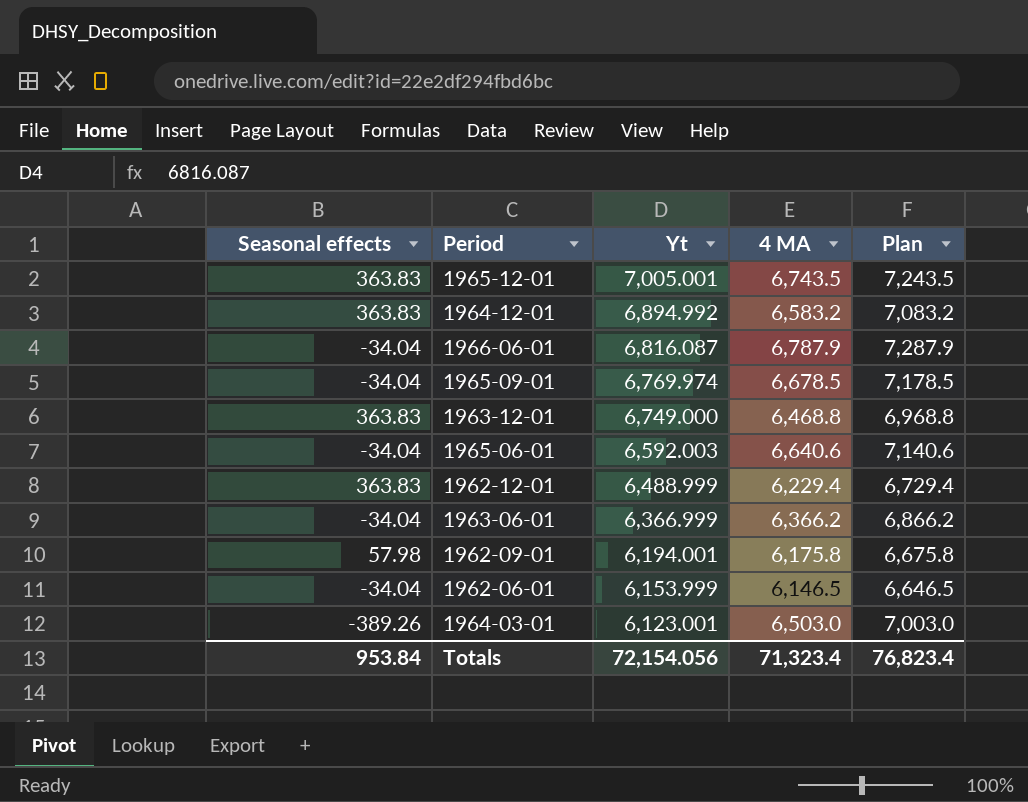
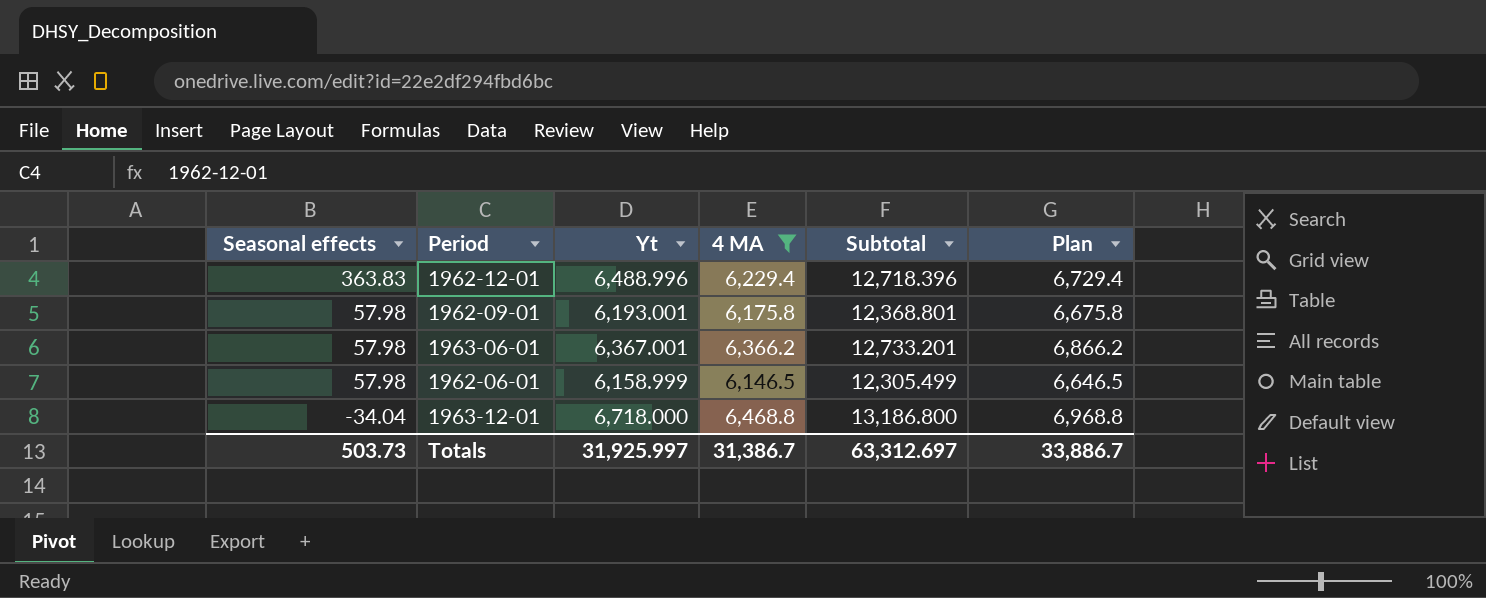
filter: none -> 4 MA <= 6,468.8
row order: Yt descending -> Seasonal effects descending
column Subtotal | formula: none -> [Yt] + [4 MA]
1962-12-01 | Yt: 6,488.999 -> 6,488.996
1962-09-01 | Yt: 6,194.001 -> 6,193.001
1963-06-01 | Seasonal effects: -34.04 -> 57.98
1963-06-01 | Yt: 6,366.999 -> 6,367.001
1962-06-01 | Seasonal effects: -34.04 -> 57.98
1962-06-01 | Yt: 6,153.999 -> 6,158.999
1963-12-01 | Seasonal effects: 363.83 -> -34.04
1963-12-01 | Yt: 6,749.000 -> 6,718.000
Totals | Seasonal effects: 953.84 -> 503.73
Totals | Yt: 72,154.056 -> 31,925.997
Totals | 4 MA: 71,323.4 -> 31,386.7
Totals | Plan: 76,823.4 -> 33,886.7

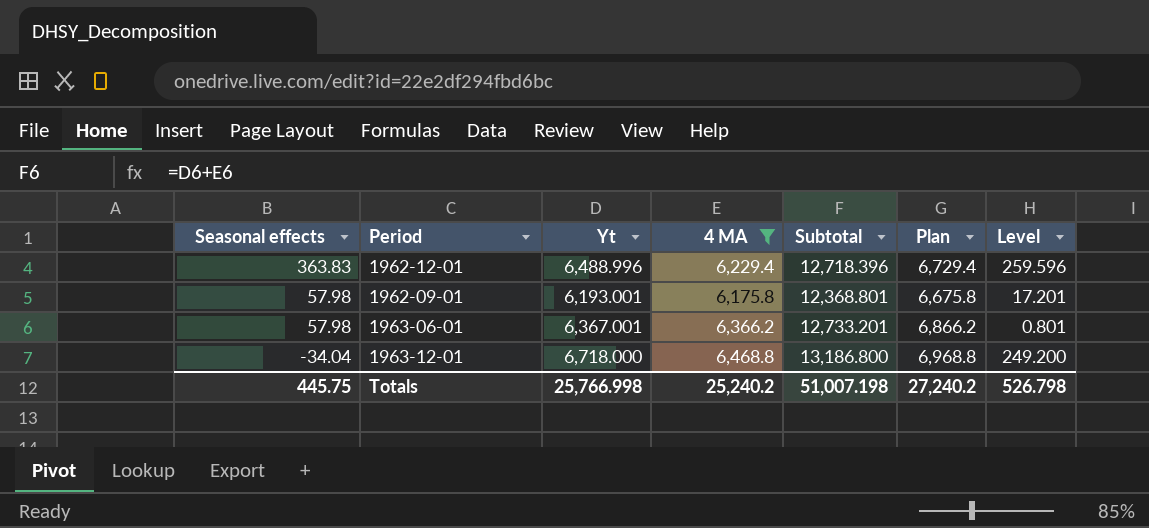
column Level | formula: none -> [Yt] - [4 MA]
row 1962-06-01: 57.98 | 6,158.999 | 6,146.5 | 12,305.499 | 6,646.5 -> none
Totals | Seasonal effects: 503.73 -> 445.75
Totals | Yt: 31,925.997 -> 25,766.998
Totals | 4 MA: 31,386.7 -> 25,240.2
Totals | Subtotal: 63,312.697 -> 51,007.198
Totals | Plan: 33,886.7 -> 27,240.2

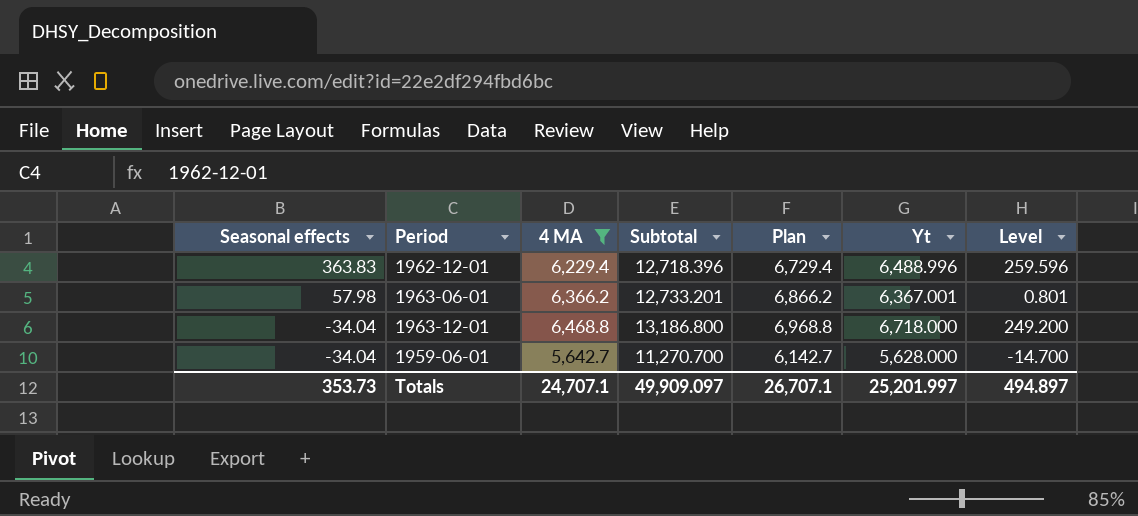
column Yt | position: 3 -> 6
row 1962-09-01: 57.98 | 6,193.001 | 6,175.8 | 12,368.801 | 6,675.8 | 17.201 -> none
row 1959-06-01: none -> -34.04 | 5,642.7 | 11,270.700 | 6,142.7 | 5,628.000 | -14.700
Totals | Seasonal effects: 445.75 -> 353.73
Totals | 4 MA: 25,240.2 -> 24,707.1
Totals | Subtotal: 51,007.198 -> 49,909.097
Totals | Plan: 27,240.2 -> 26,707.1
Totals | Yt: 25,766.998 -> 25,201.997
Totals | Level: 526.798 -> 494.897

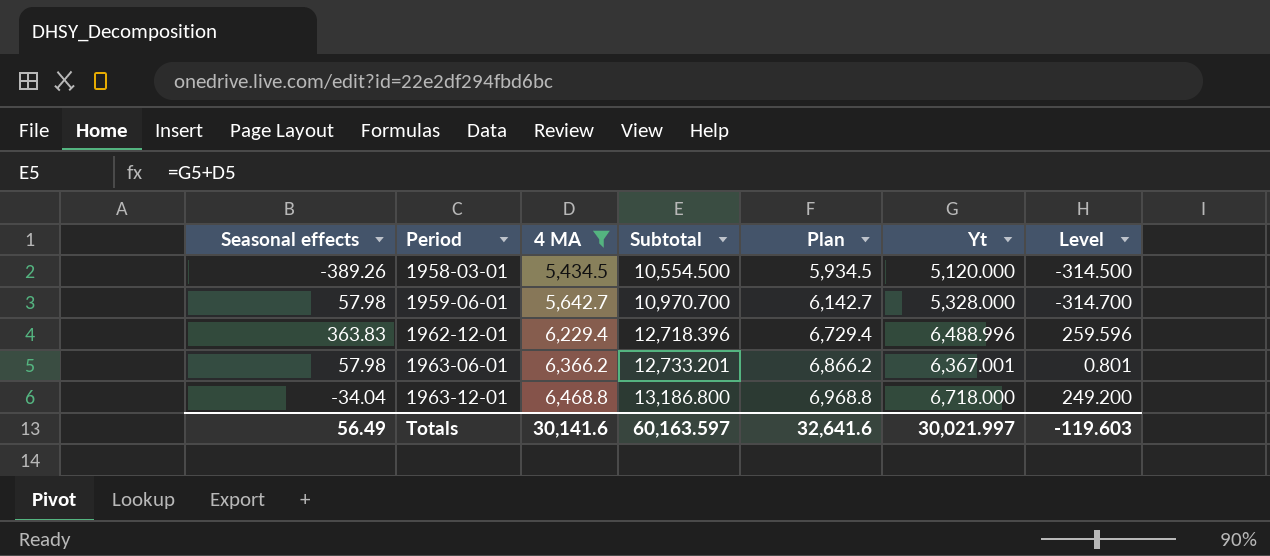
row order: Seasonal effects descending -> Period ascending
row 1958-03-01: none -> -389.26 | 5,434.5 | 10,554.500 | 5,934.5 | 5,120.000 | -314.500
1959-06-01 | Seasonal effects: -34.04 -> 57.98
1959-06-01 | Subtotal: 11,270.700 -> 10,970.700
1959-06-01 | Yt: 5,628.000 -> 5,328.000
1959-06-01 | Level: -14.700 -> -314.700
Totals | Seasonal effects: 353.73 -> 56.49
Totals | 4 MA: 24,707.1 -> 30,141.6
Totals | Subtotal: 49,909.097 -> 60,163.597
Totals | Plan: 26,707.1 -> 32,641.6
Totals | Yt: 25,201.997 -> 30,021.997
Totals | Level: 494.897 -> -119.603

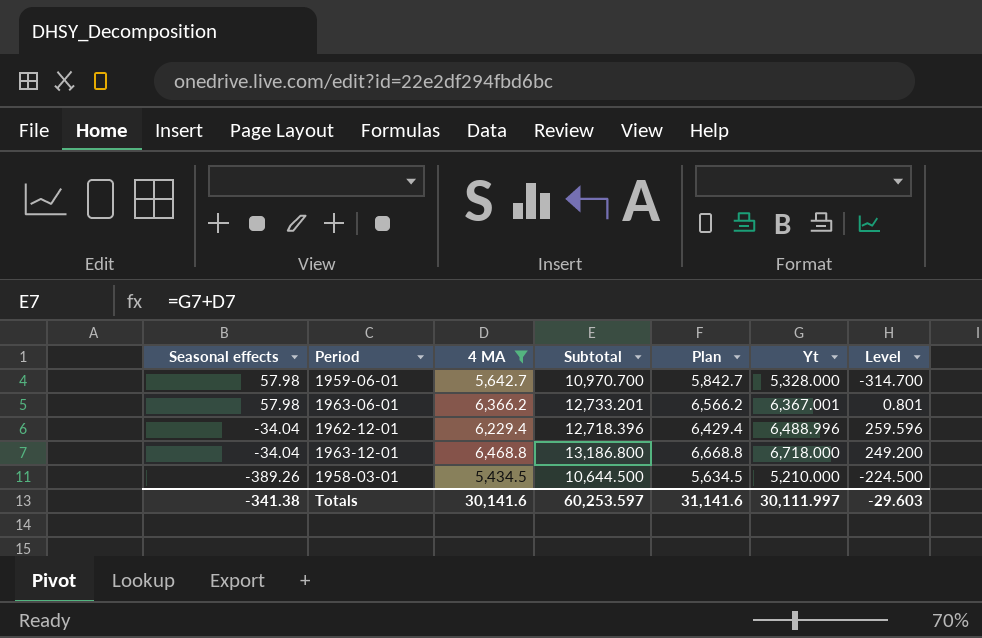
row order: Period ascending -> Seasonal effects descending
column Plan | formula: [4 MA] + 500 -> [4 MA] + 200
1962-12-01 | Seasonal effects: 363.83 -> -34.04
1958-03-01 | Subtotal: 10,554.500 -> 10,644.500
1958-03-01 | Yt: 5,120.000 -> 5,210.000
1958-03-01 | Level: -314.500 -> -224.500
Totals | Seasonal effects: 56.49 -> -341.38
Totals | Subtotal: 60,163.597 -> 60,253.597
Totals | Plan: 32,641.6 -> 31,141.6
Totals | Yt: 30,021.997 -> 30,111.997
Totals | Level: -119.603 -> -29.603

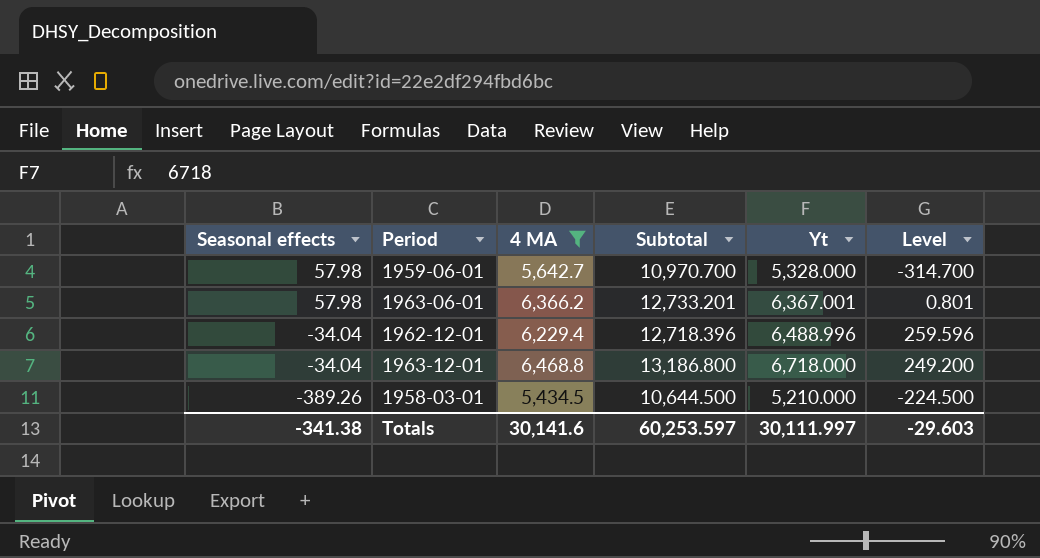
column Plan | formula: [4 MA] + 200 -> none

